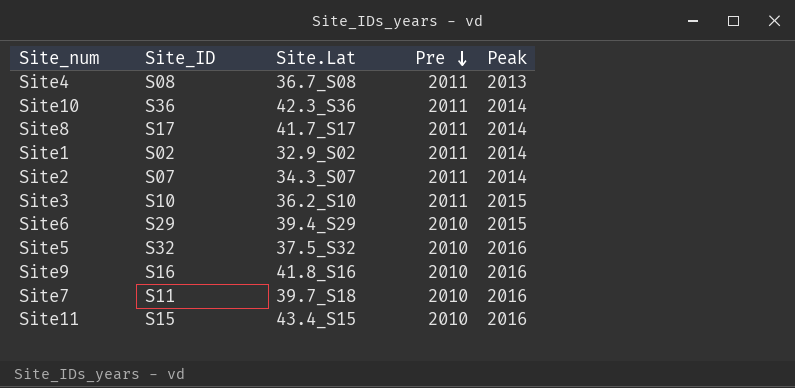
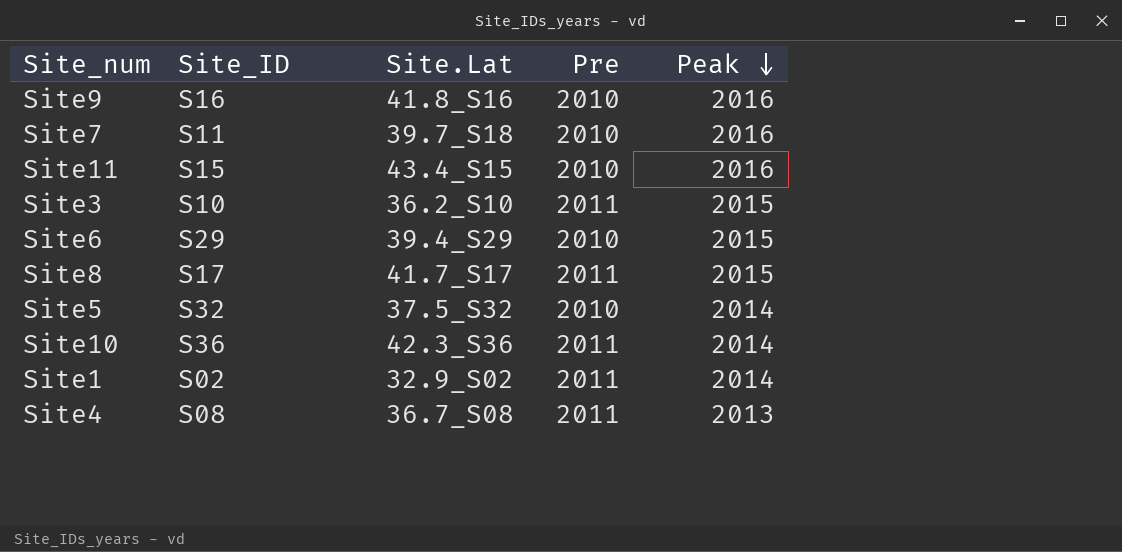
row order: Pre descending -> Peak descending
row Site2: S07 | 34.3_S07 | 2011 | 2014 -> none
Site8 | Peak: 2014 -> 2015
Site5 | Peak: 2016 -> 2014

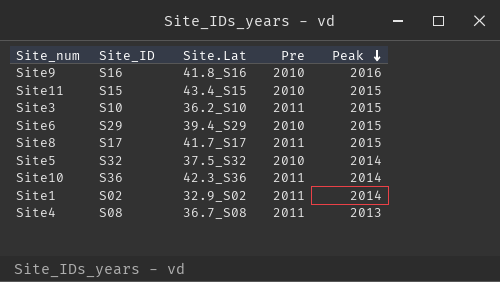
row Site7: S11 | 39.7_S18 | 2010 | 2016 -> none
Site11 | Peak: 2016 -> 2015

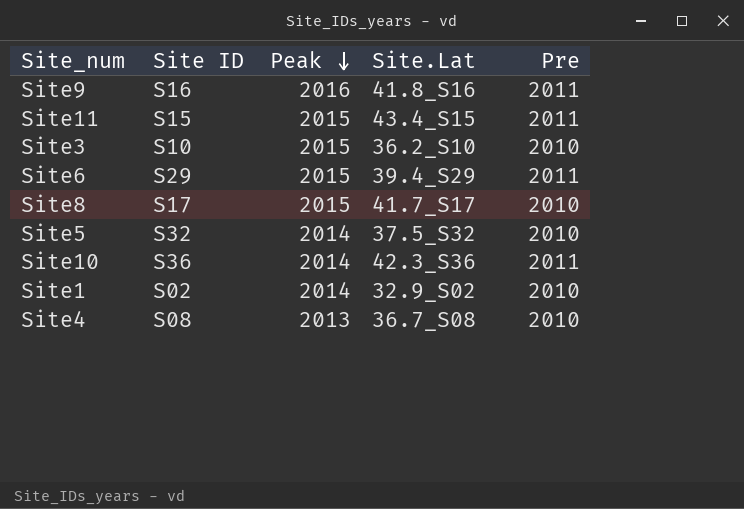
column name: Site_ID -> Site ID
column Peak | position: 5 -> 3
Site9 | Pre: 2010 -> 2011
Site11 | Pre: 2010 -> 2011
Site3 | Pre: 2011 -> 2010
Site6 | Pre: 2010 -> 2011
Site8 | Pre: 2011 -> 2010
Site1 | Pre: 2011 -> 2010
Site4 | Pre: 2011 -> 2010

